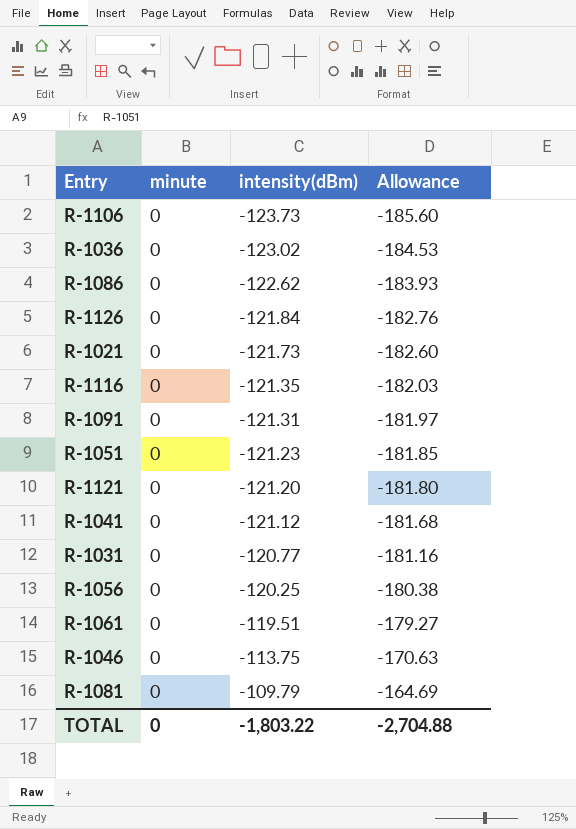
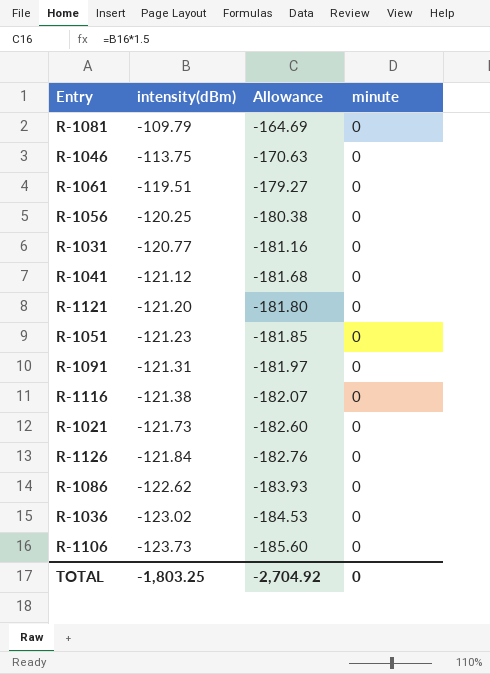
row order: intensity(dBm) ascending -> intensity(dBm) descending
column minute | position: 2 -> 4
R-1116 | intensity(dBm): -121.35 -> -121.38
R-1116 | Allowance: -182.03 -> -182.07
TOTAL | intensity(dBm): -1,803.22 -> -1,803.25
TOTAL | Allowance: -2,704.88 -> -2,704.92

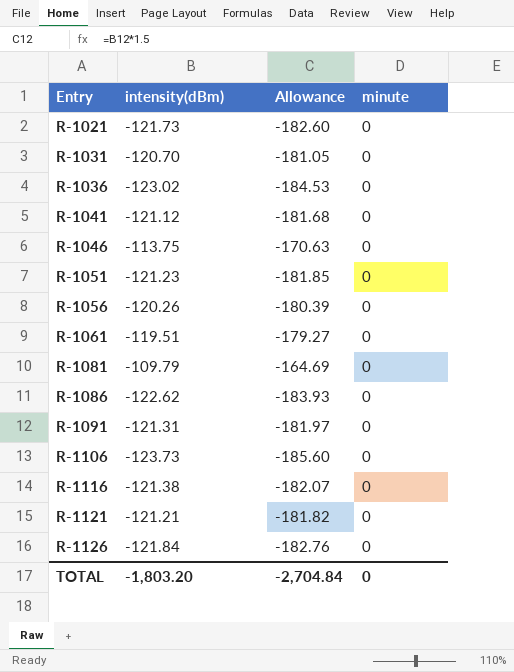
row order: intensity(dBm) descending -> Entry ascending
R-1031 | intensity(dBm): -120.77 -> -120.70
R-1031 | Allowance: -181.16 -> -181.05
R-1056 | intensity(dBm): -120.25 -> -120.26
R-1056 | Allowance: -180.38 -> -180.39
R-1121 | intensity(dBm): -121.20 -> -121.21
R-1121 | Allowance: -181.80 -> -181.82
TOTAL | intensity(dBm): -1,803.25 -> -1,803.20
TOTAL | Allowance: -2,704.92 -> -2,704.84

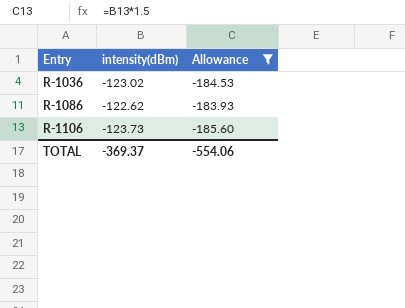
filter: none -> Allowance <= -183.93
column minute | position: 4 -> none
TOTAL | intensity(dBm): -1,803.20 -> -369.37
TOTAL | Allowance: -2,704.84 -> -554.06

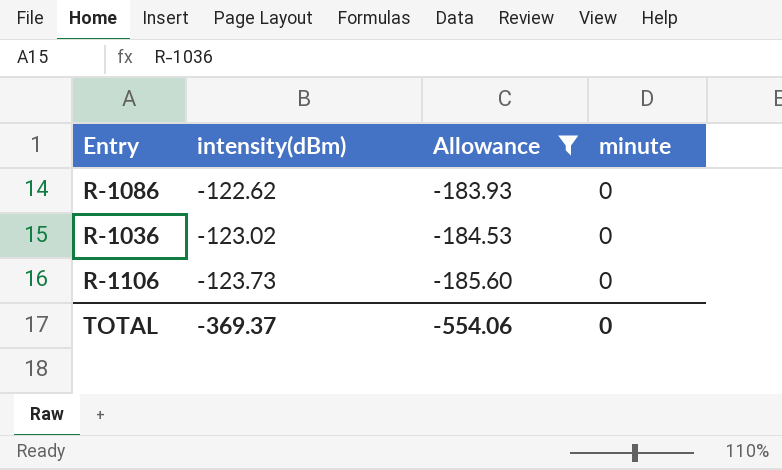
row order: Entry ascending -> intensity(dBm) descending
column minute | position: none -> 4

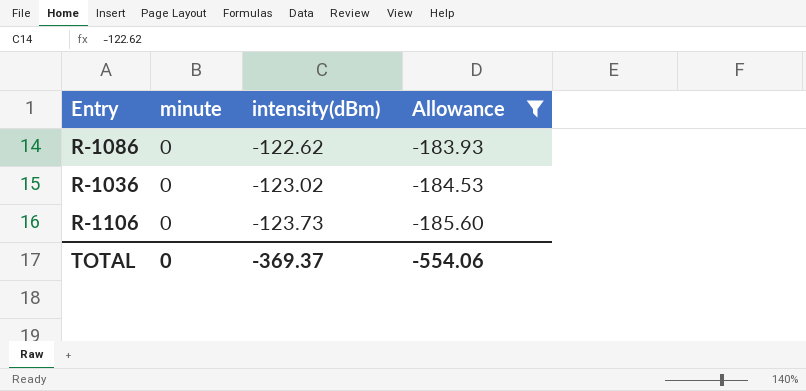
column minute | position: 4 -> 2

